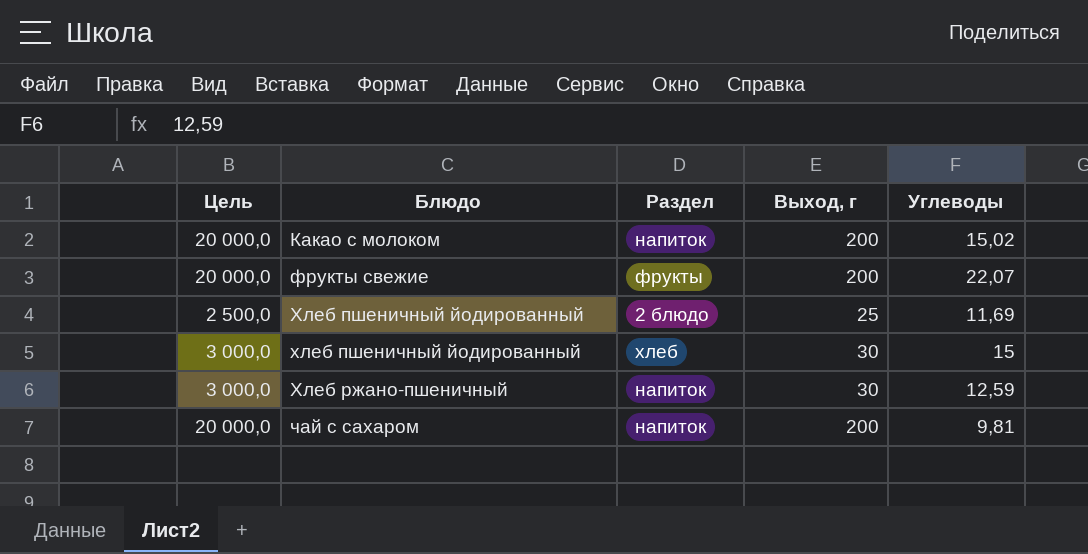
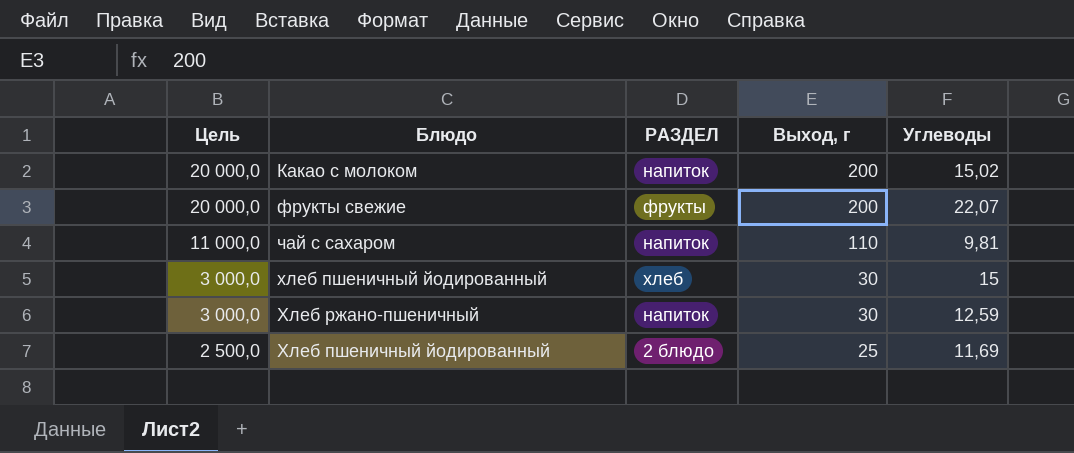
row order: Блюдо ascending -> Цель descending
column name: Раздел -> РАЗДЕЛ
чай с сахаром | Цель: 20 000,0 -> 11 000,0
чай с сахаром | Выход, г: 200 -> 110

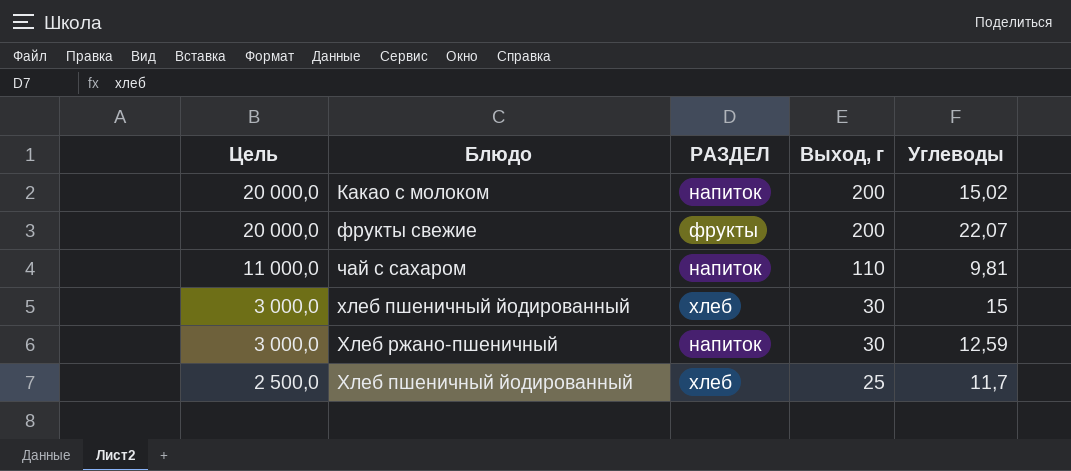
Хлеб пшеничный йодированный | РАЗДЕЛ: 2 блюдо -> хлеб
Хлеб пшеничный йодированный | Углеводы: 11,69 -> 11,7

